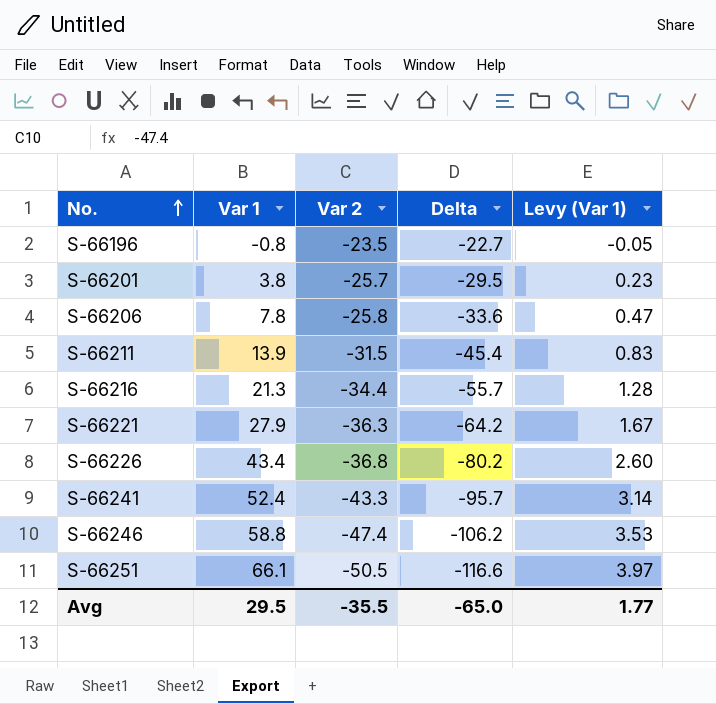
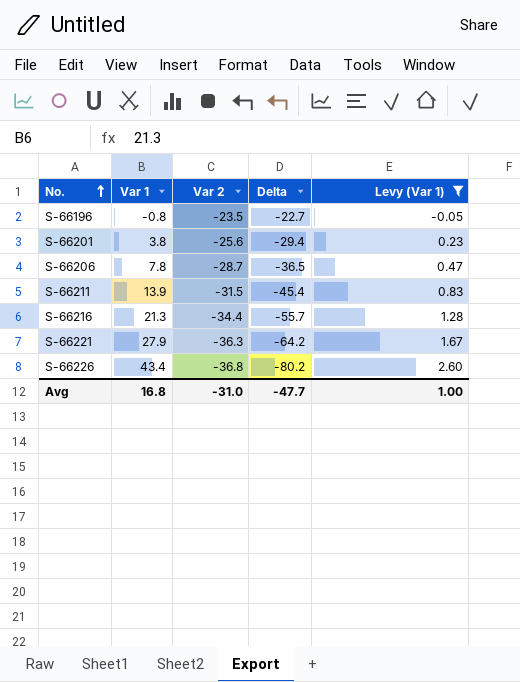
filter: none -> Levy (Var 1) <= 2.60
S-66201 | Var 2: -25.7 -> -25.6
S-66201 | Delta: -29.5 -> -29.4
S-66206 | Var 2: -25.8 -> -28.7
S-66206 | Delta: -33.6 -> -36.5
Avg | Var 1: 29.5 -> 16.8
Avg | Var 2: -35.5 -> -31.0
Avg | Delta: -65.0 -> -47.7
Avg | Levy (Var 1): 1.77 -> 1.00

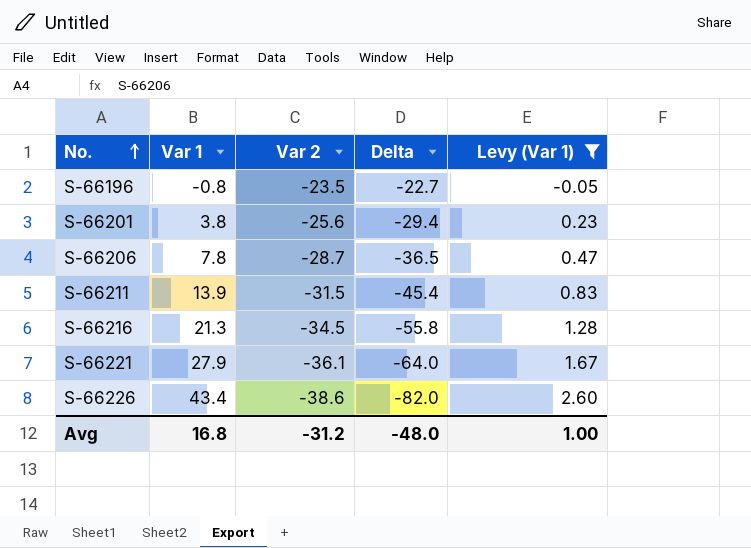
S-66216 | Var 2: -34.4 -> -34.5
S-66216 | Delta: -55.7 -> -55.8
S-66221 | Var 2: -36.3 -> -36.1
S-66221 | Delta: -64.2 -> -64.0
S-66226 | Var 2: -36.8 -> -38.6
S-66226 | Delta: -80.2 -> -82.0
Avg | Var 2: -31.0 -> -31.2
Avg | Delta: -47.7 -> -48.0

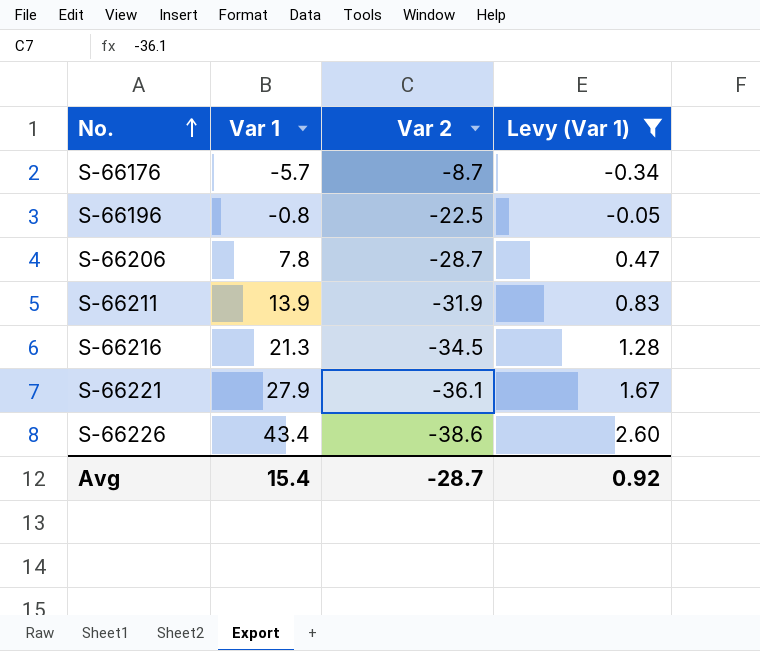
column Delta | formula: [Var 2] - [Var 1] -> none
row S-66201: 3.8 | -25.6 | -29.4 | 0.23 -> none
row S-66176: none -> -5.7 | -8.7 | -0.34
S-66196 | Var 2: -23.5 -> -22.5
S-66211 | Var 2: -31.5 -> -31.9
Avg | Var 1: 16.8 -> 15.4
Avg | Var 2: -31.2 -> -28.7
Avg | Levy (Var 1): 1.00 -> 0.92

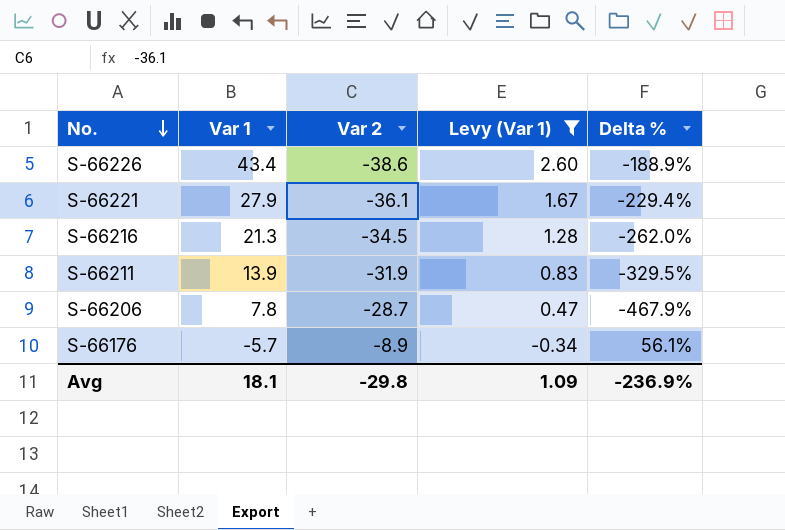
row order: No. ascending -> No. descending
column Delta % | formula: none -> ([Var 2] - [Var 1]) / [Var 1]
row S-66196: -0.8 | -22.5 | -0.05 -> none
S-66176 | Var 2: -8.7 -> -8.9
Avg | Var 1: 15.4 -> 18.1
Avg | Var 2: -28.7 -> -29.8
Avg | Levy (Var 1): 0.92 -> 1.09

